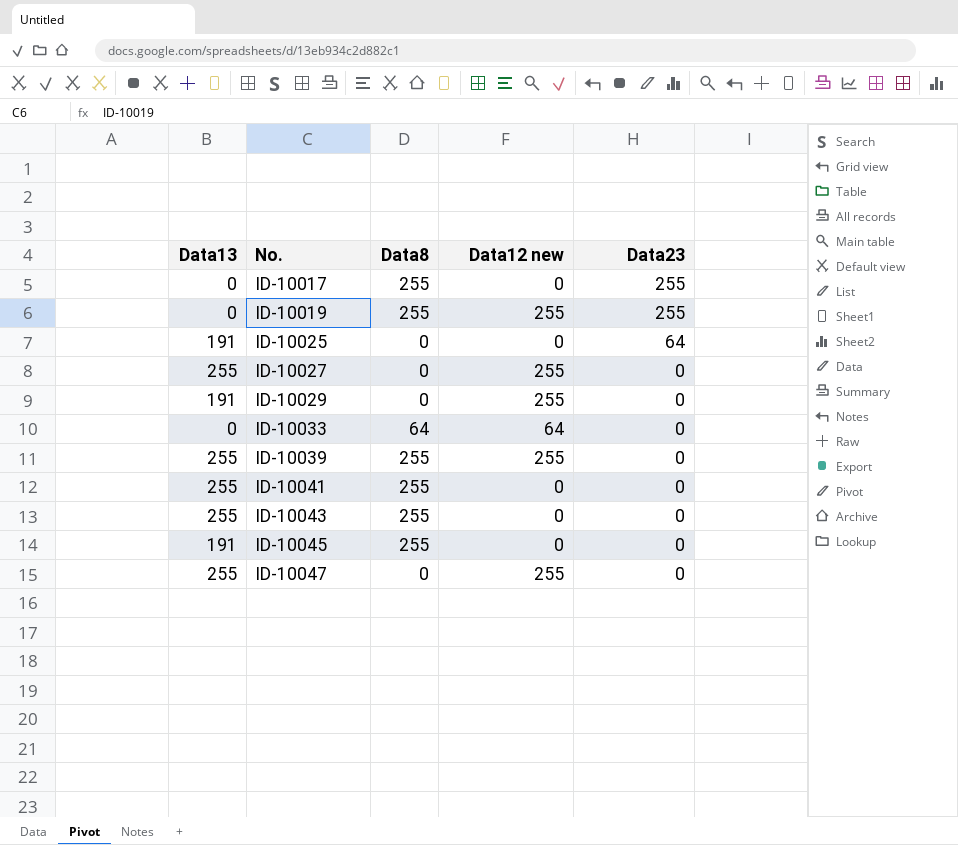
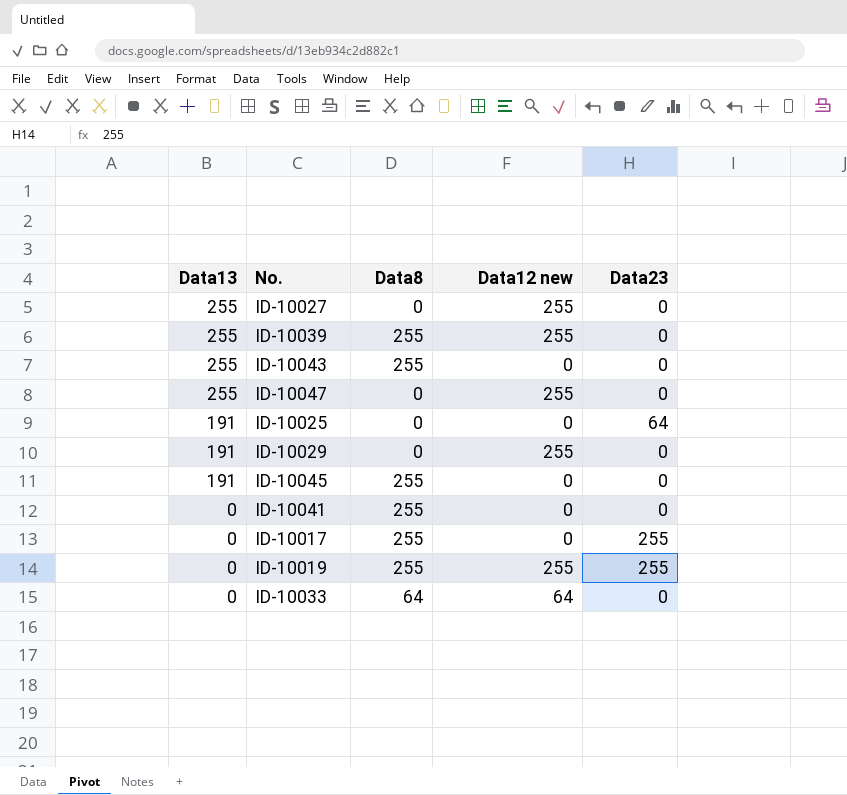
row order: No. ascending -> Data13 descending
ID-10041 | Data13: 255 -> 0

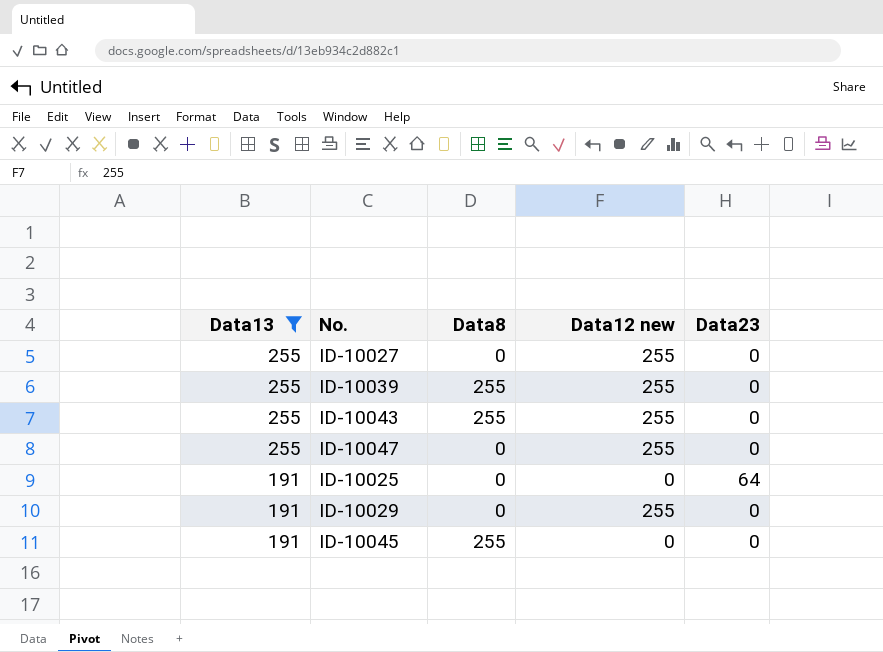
filter: none -> Data13 != 0
ID-10043 | Data12 new: 0 -> 255

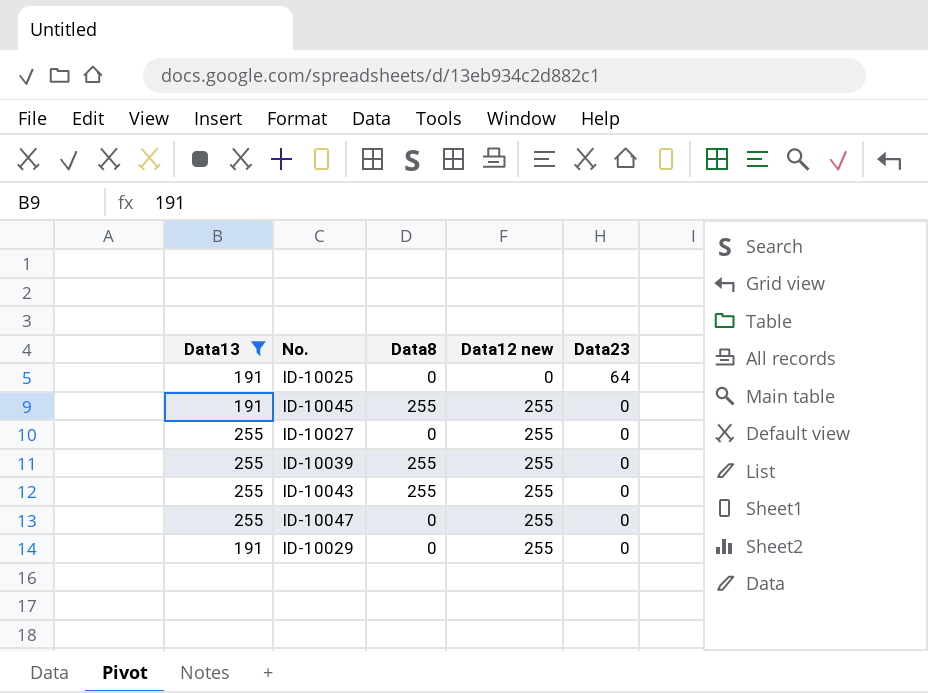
row order: Data13 descending -> Data12 new ascending
ID-10045 | Data12 new: 0 -> 255

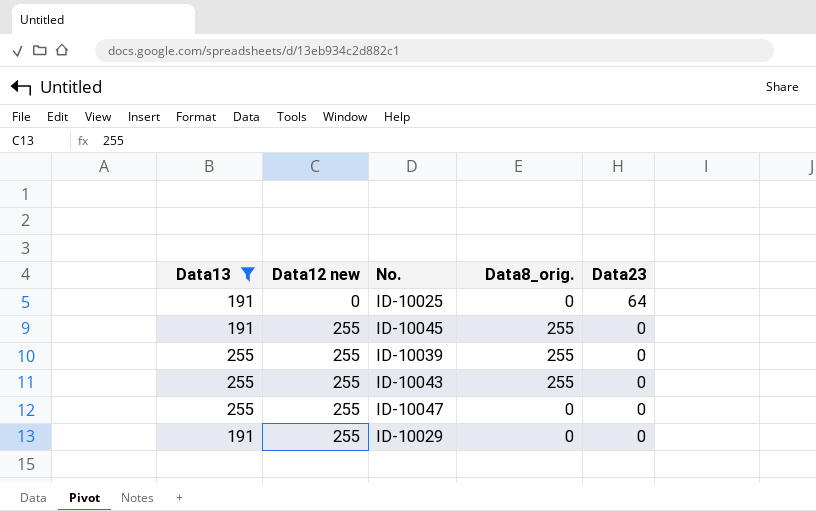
column Data12 new | position: 4 -> 2
column name: Data8 -> Data8_orig.
row ID-10027: 255 | 0 | 255 | 0 -> none

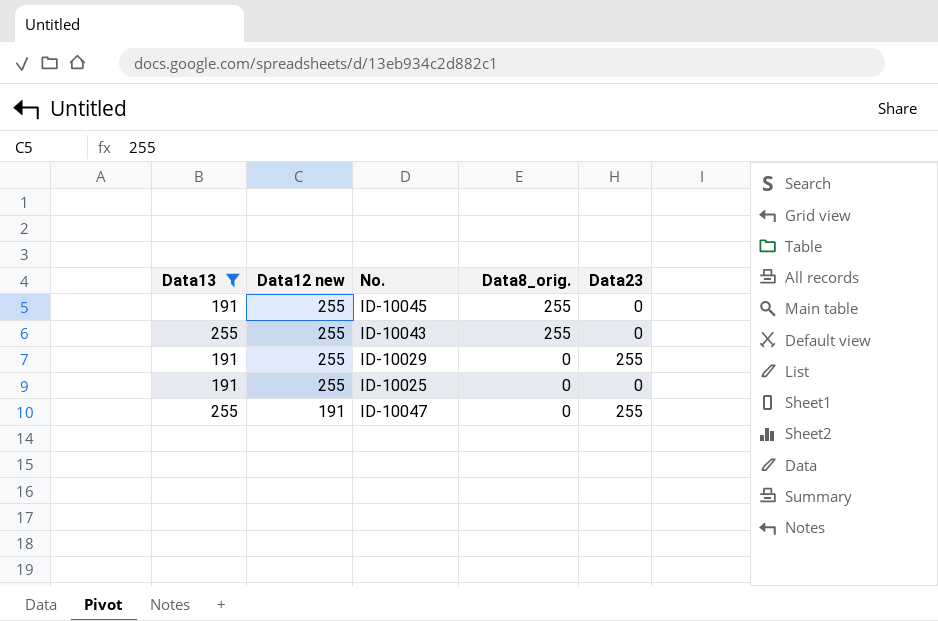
row order: Data12 new ascending -> Data12 new descending
row ID-10039: 255 | 255 | 255 | 0 -> none
ID-10029 | Data23: 0 -> 255
ID-10025 | Data12 new: 0 -> 255
ID-10025 | Data23: 64 -> 0
ID-10047 | Data12 new: 255 -> 191
ID-10047 | Data23: 0 -> 255

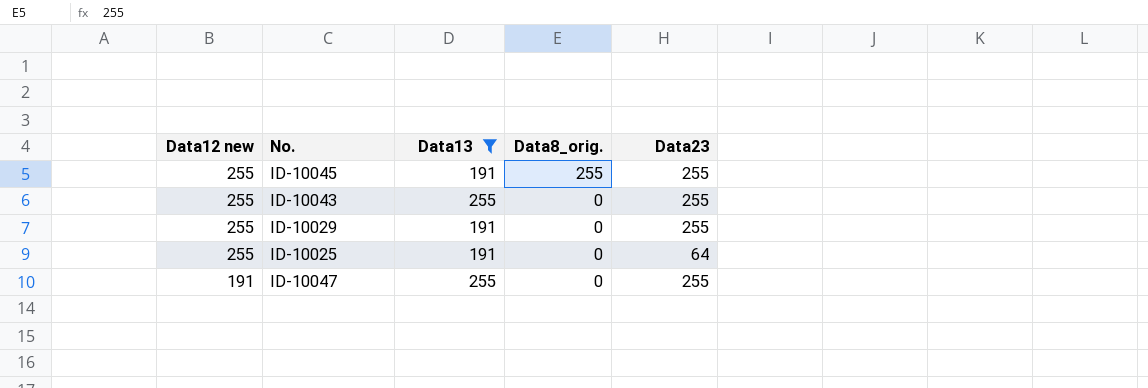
column Data13 | position: 1 -> 3
ID-10045 | Data23: 0 -> 255
ID-10043 | Data8_orig.: 255 -> 0
ID-10043 | Data23: 0 -> 255
ID-10025 | Data23: 0 -> 64

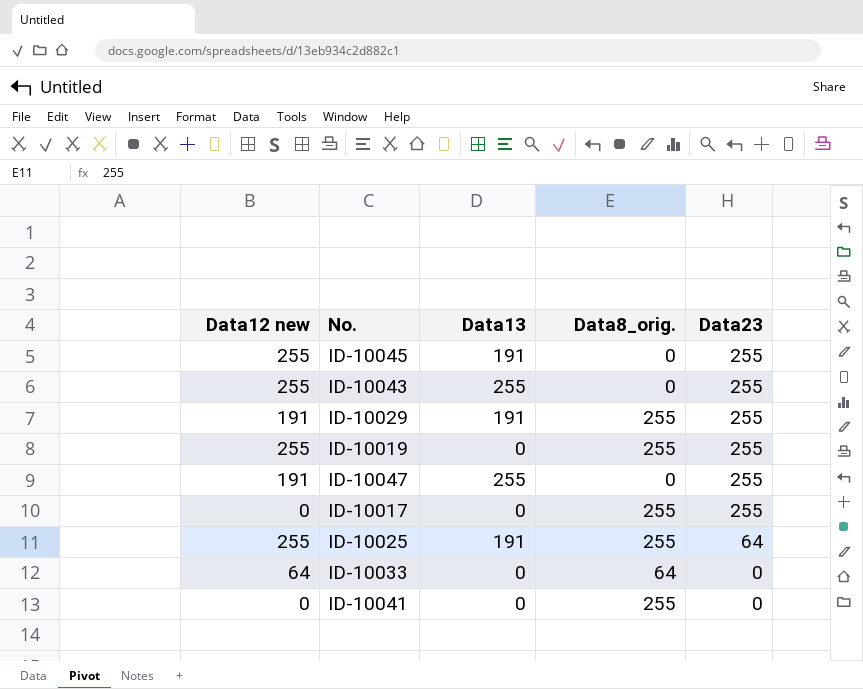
filter: Data13 != 0 -> none
row order: Data12 new descending -> Data23 descending
ID-10045 | Data8_orig.: 255 -> 0
ID-10029 | Data12 new: 255 -> 191
ID-10029 | Data8_orig.: 0 -> 255
ID-10025 | Data8_orig.: 0 -> 255

